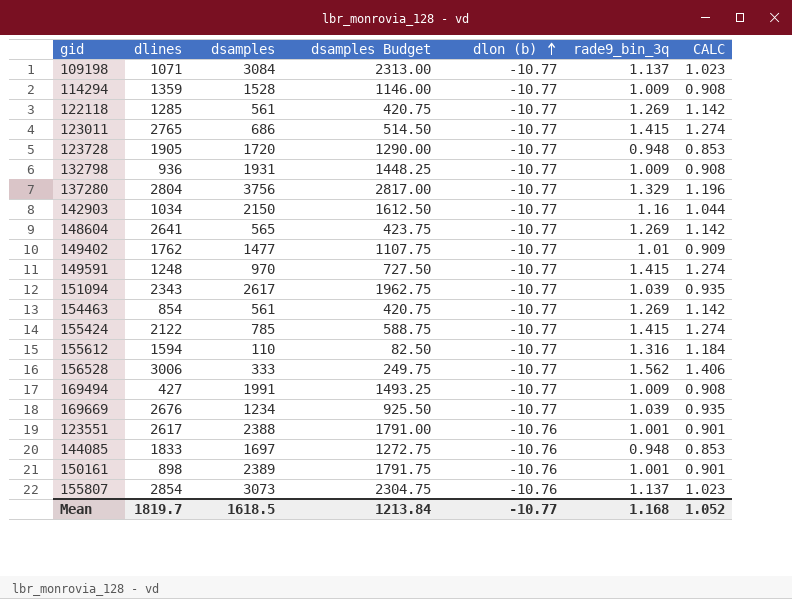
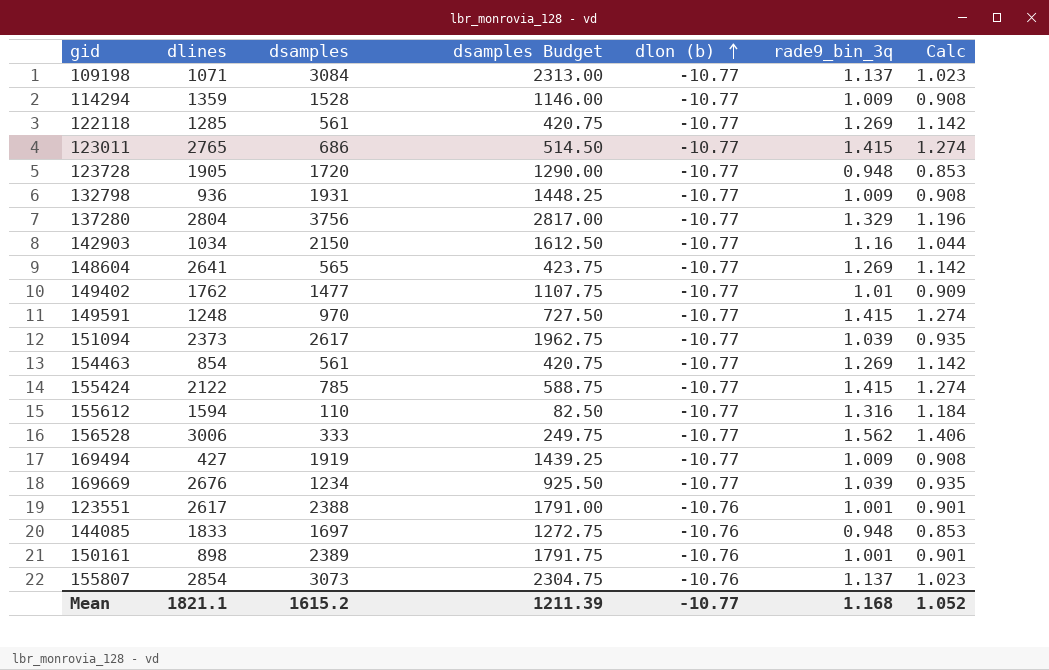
column name: CALC -> Calc
151094 | dlines: 2343 -> 2373
169494 | dsamples: 1991 -> 1919
169494 | dsamples Budget: 1493.25 -> 1439.25
Mean | dlines: 1819.7 -> 1821.1
Mean | dsamples: 1618.5 -> 1615.2
Mean | dsamples Budget: 1213.84 -> 1211.39

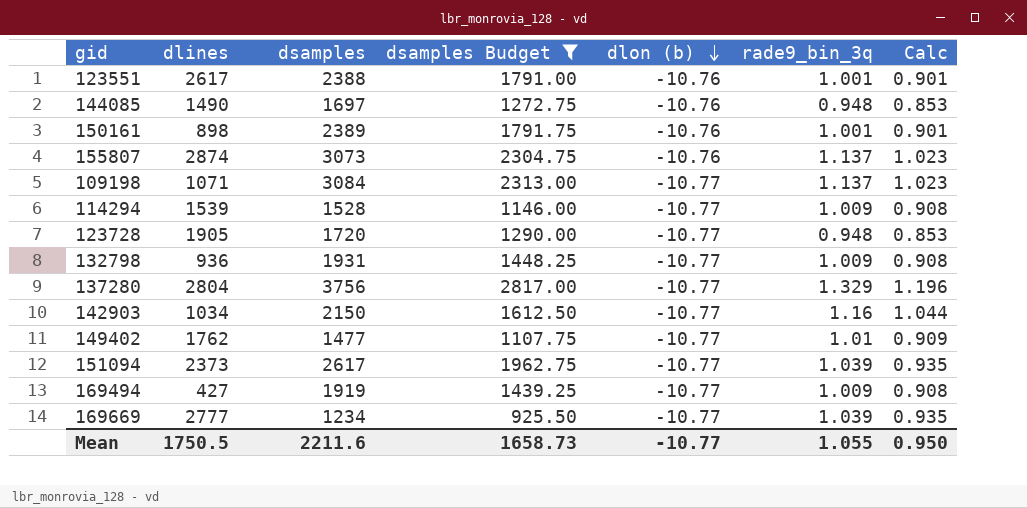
filter: none -> dsamples Budget >= 925.50
row order: dlon (b) ascending -> dlon (b) descending
144085 | dlines: 1833 -> 1490
155807 | dlines: 2854 -> 2874
114294 | dlines: 1359 -> 1539
169669 | dlines: 2676 -> 2777
Mean | dlines: 1821.1 -> 1750.5
Mean | dsamples: 1615.2 -> 2211.6
Mean | dsamples Budget: 1211.39 -> 1658.73
Mean | rade9_bin_3q: 1.168 -> 1.055
Mean | Calc: 1.052 -> 0.950

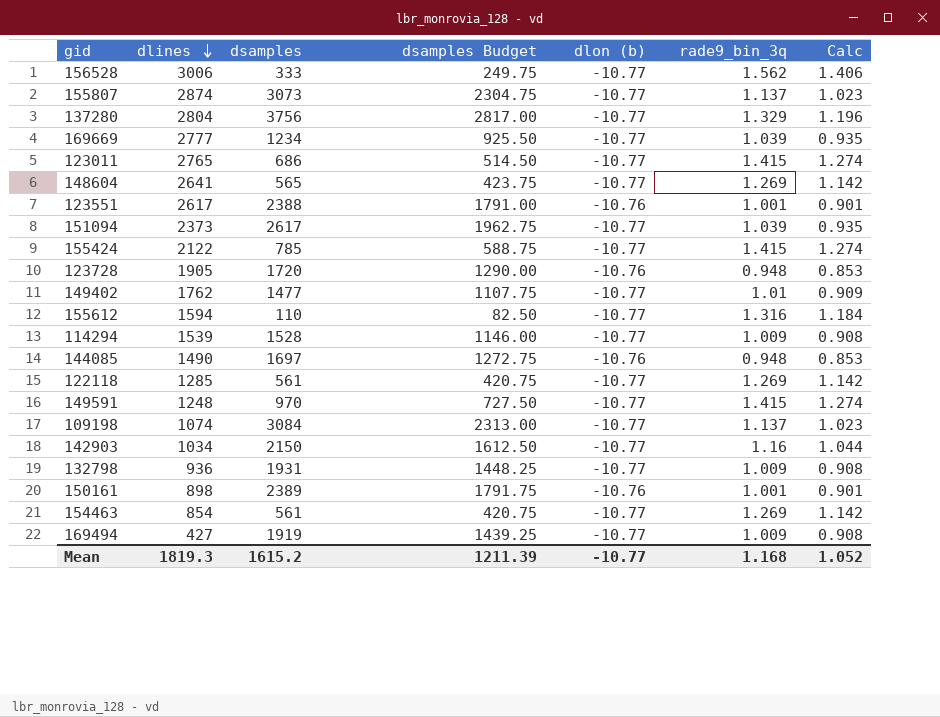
filter: dsamples Budget >= 925.50 -> none
row order: dlon (b) descending -> dlines descending
155807 | dlon (b): -10.76 -> -10.77
123728 | dlon (b): -10.77 -> -10.76
109198 | dlines: 1071 -> 1074
Mean | dlines: 1750.5 -> 1819.3
Mean | dsamples: 2211.6 -> 1615.2
Mean | dsamples Budget: 1658.73 -> 1211.39
Mean | rade9_bin_3q: 1.055 -> 1.168
Mean | Calc: 0.950 -> 1.052

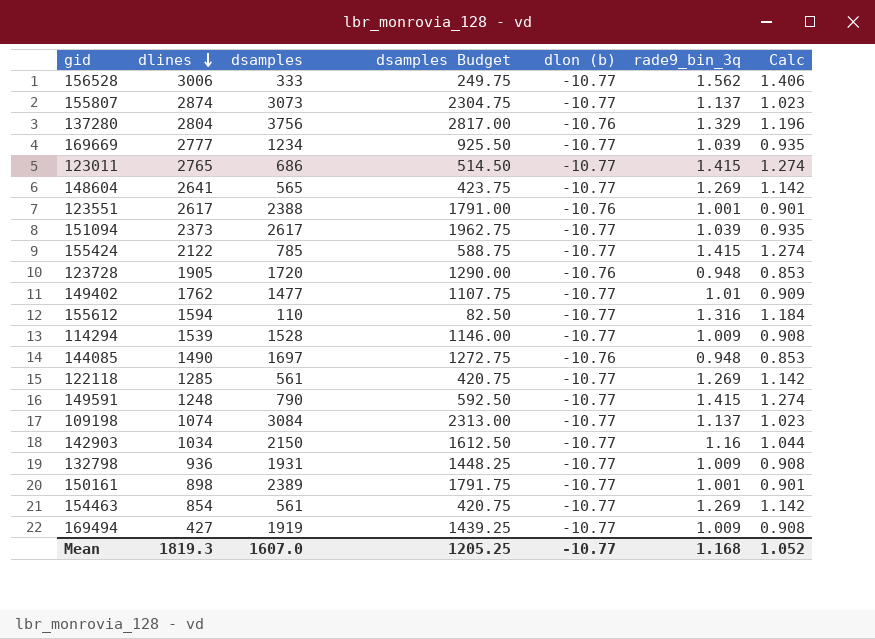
137280 | dlon (b): -10.77 -> -10.76
149591 | dsamples: 970 -> 790
149591 | dsamples Budget: 727.50 -> 592.50
150161 | dlon (b): -10.76 -> -10.77
Mean | dsamples: 1615.2 -> 1607.0
Mean | dsamples Budget: 1211.39 -> 1205.25

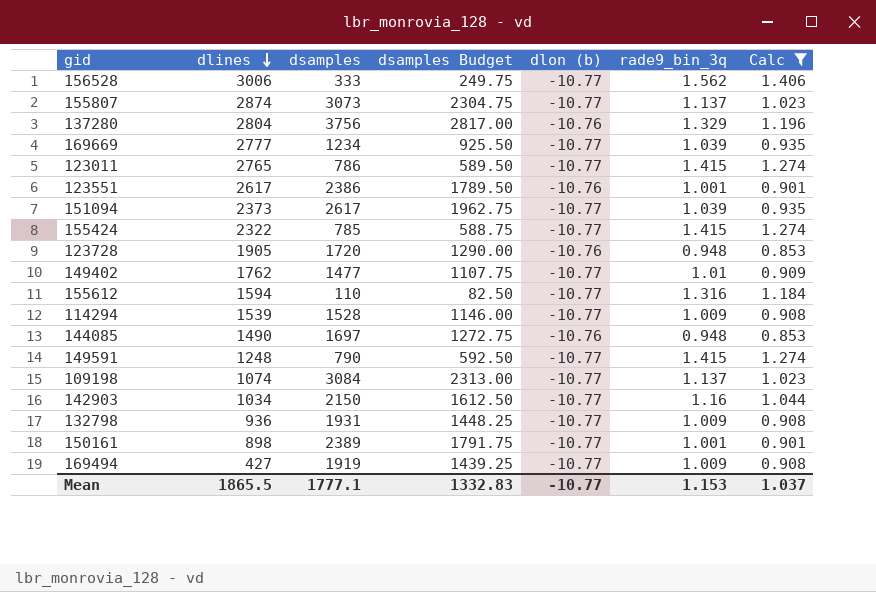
filter: none -> Calc != 1.142
123011 | dsamples: 686 -> 786
123011 | dsamples Budget: 514.50 -> 589.50
123551 | dsamples: 2388 -> 2386
123551 | dsamples Budget: 1791.00 -> 1789.50
155424 | dlines: 2122 -> 2322
Mean | dlines: 1819.3 -> 1865.5
Mean | dsamples: 1607.0 -> 1777.1
Mean | dsamples Budget: 1205.25 -> 1332.83
Mean | rade9_bin_3q: 1.168 -> 1.153
Mean | Calc: 1.052 -> 1.037

